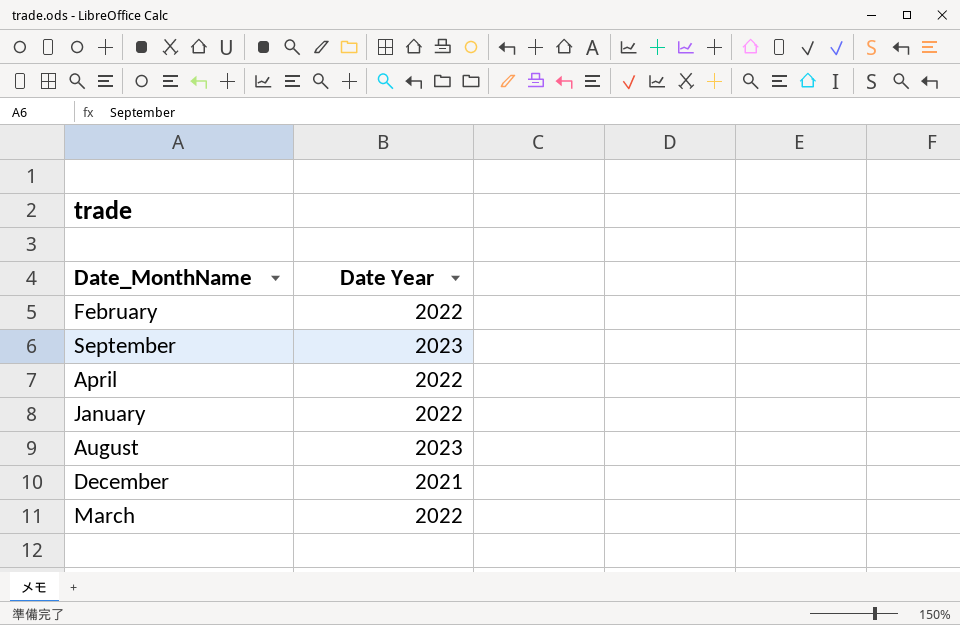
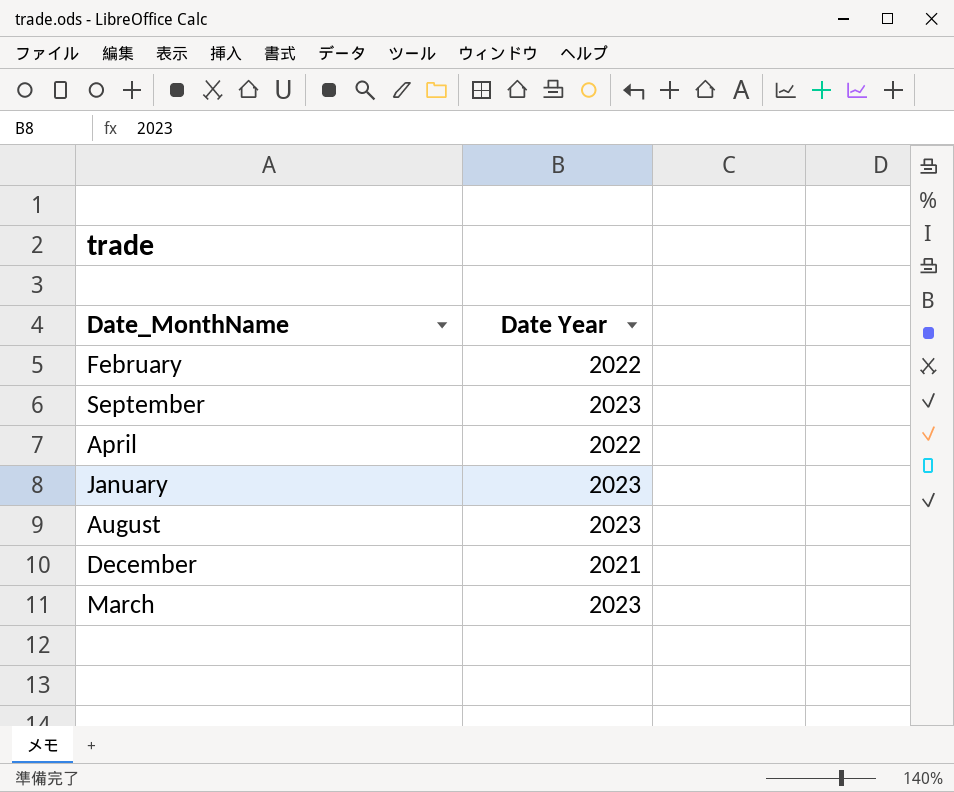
January | Date Year: 2022 -> 2023
March | Date Year: 2022 -> 2023

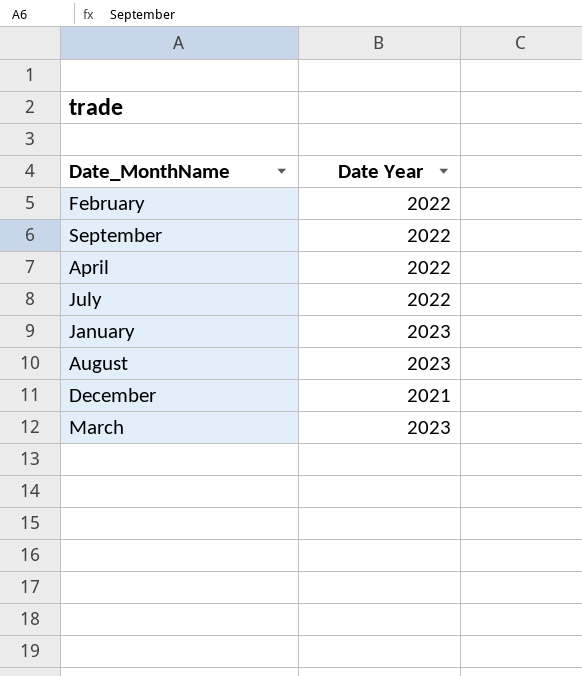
September | Date Year: 2023 -> 2022
row July: none -> 2022

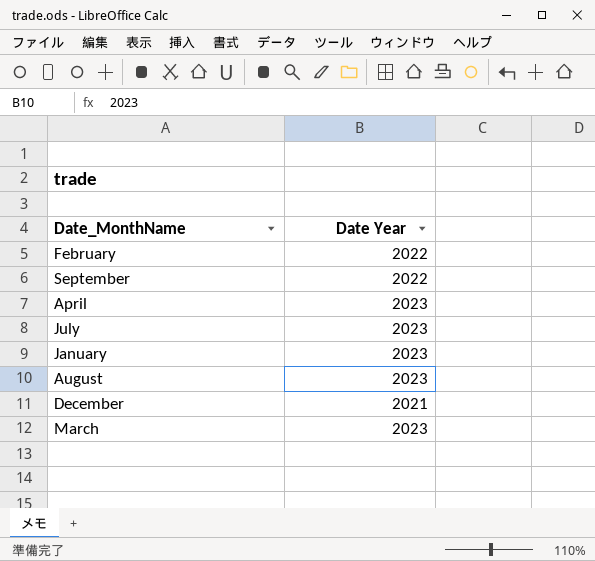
April | Date Year: 2022 -> 2023
July | Date Year: 2022 -> 2023

